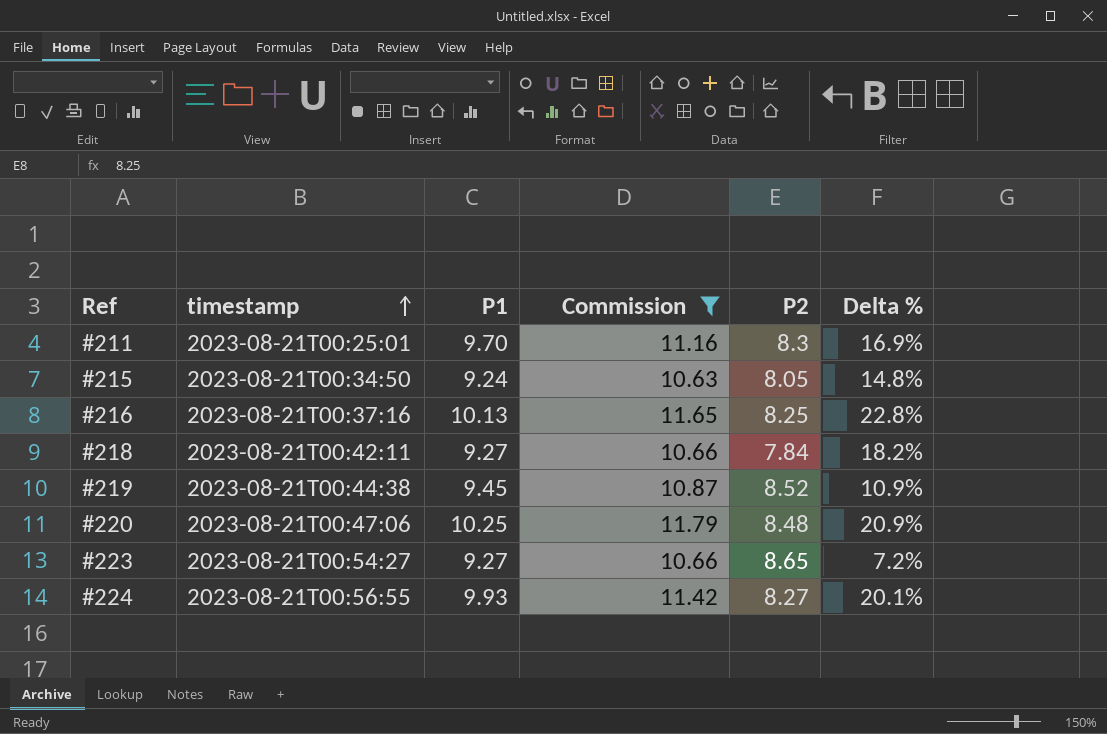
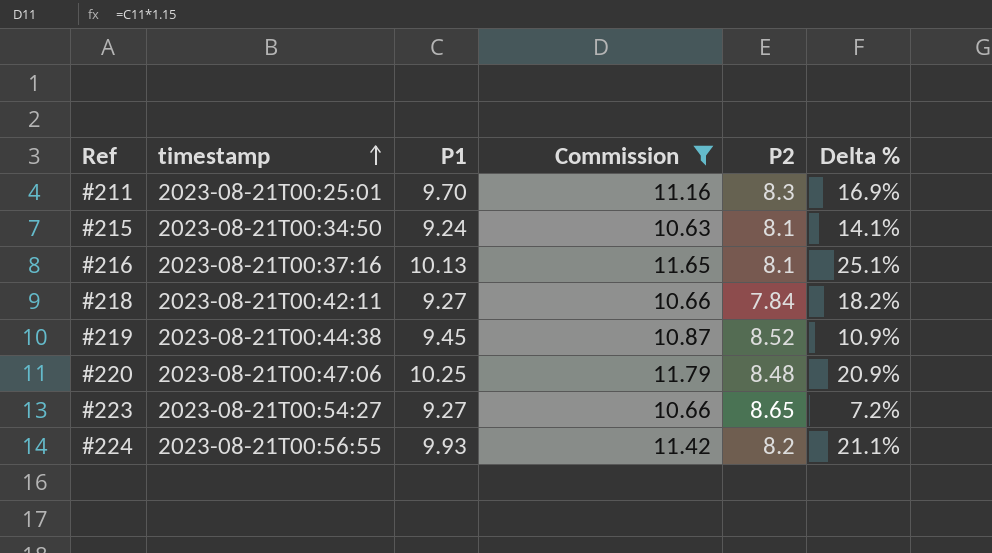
#215 | P2: 8.05 -> 8.1
#215 | Delta %: 14.8% -> 14.1%
#216 | P2: 8.25 -> 8.1
#216 | Delta %: 22.8% -> 25.1%
#224 | P2: 8.27 -> 8.2
#224 | Delta %: 20.1% -> 21.1%

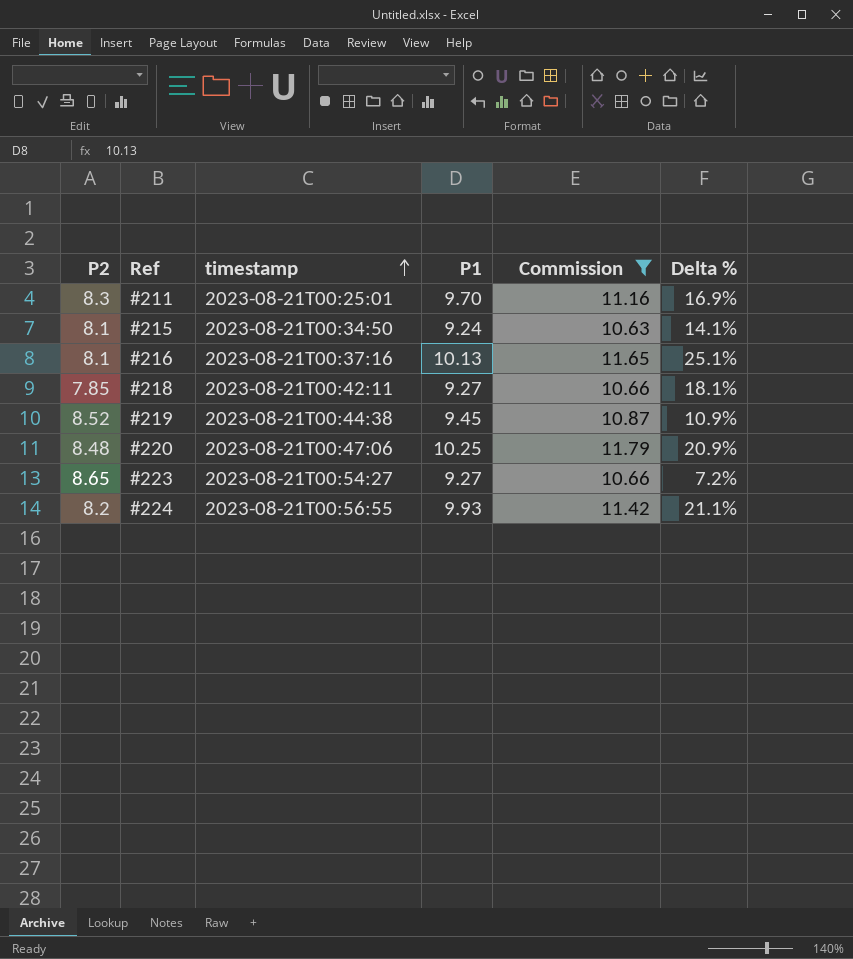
column P2 | position: 5 -> 1
#218 | P2: 7.84 -> 7.85
#218 | Delta %: 18.2% -> 18.1%

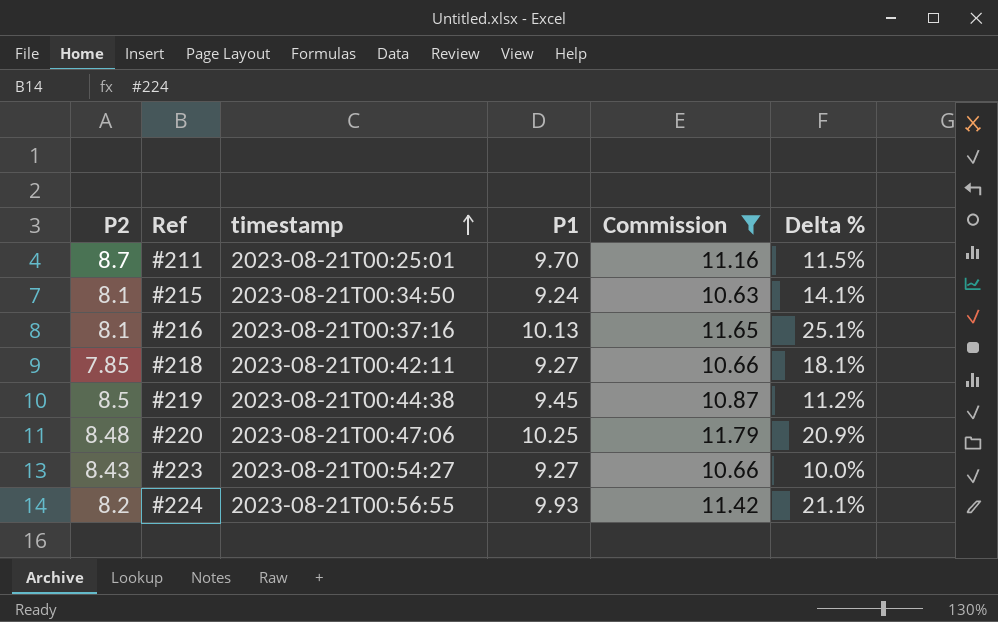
#211 | P2: 8.3 -> 8.7
#211 | Delta %: 16.9% -> 11.5%
#219 | P2: 8.52 -> 8.5
#219 | Delta %: 10.9% -> 11.2%
#223 | P2: 8.65 -> 8.43
#223 | Delta %: 7.2% -> 10.0%

